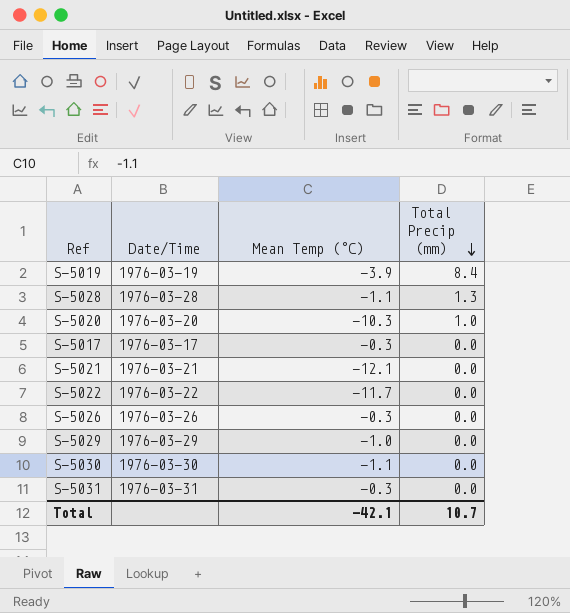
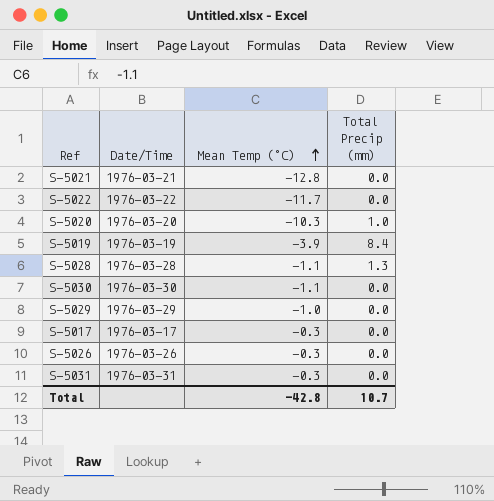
row order: Total Precip (mm) descending -> Mean Temp (°C) ascending
S-5021 | Mean Temp (°C): -12.1 -> -12.8
Total | Mean Temp (°C): -42.1 -> -42.8

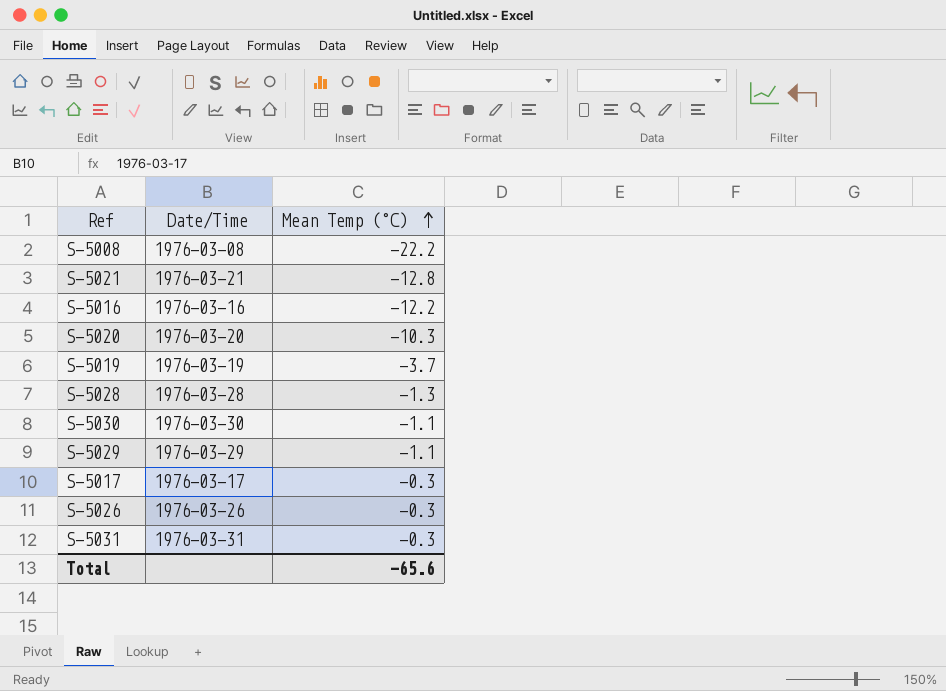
column Total Precip (mm) | position: 4 -> none
row S-5022: 1976-03-22 | -11.7 | 0.0 -> none
row S-5008: none -> 1976-03-08 | -22.2
row S-5016: none -> 1976-03-16 | -12.2
S-5019 | Mean Temp (°C): -3.9 -> -3.7
S-5028 | Mean Temp (°C): -1.1 -> -1.3
S-5029 | Mean Temp (°C): -1.0 -> -1.1
Total | Mean Temp (°C): -42.8 -> -65.6

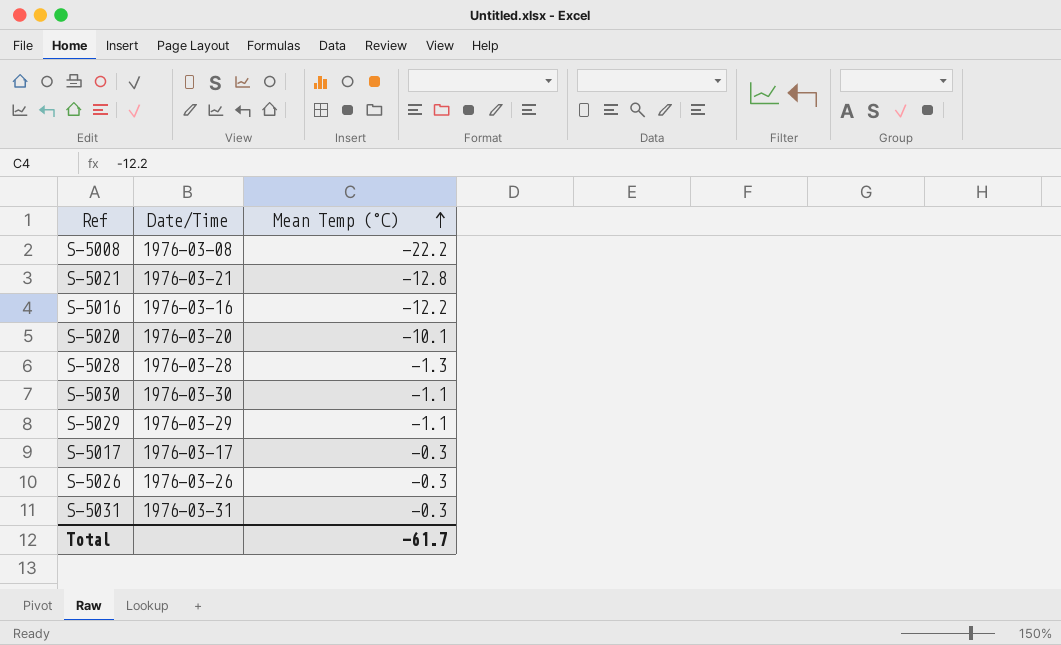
row S-5019: 1976-03-19 | -3.7 -> none
S-5020 | Mean Temp (°C): -10.3 -> -10.1
Total | Mean Temp (°C): -65.6 -> -61.7

